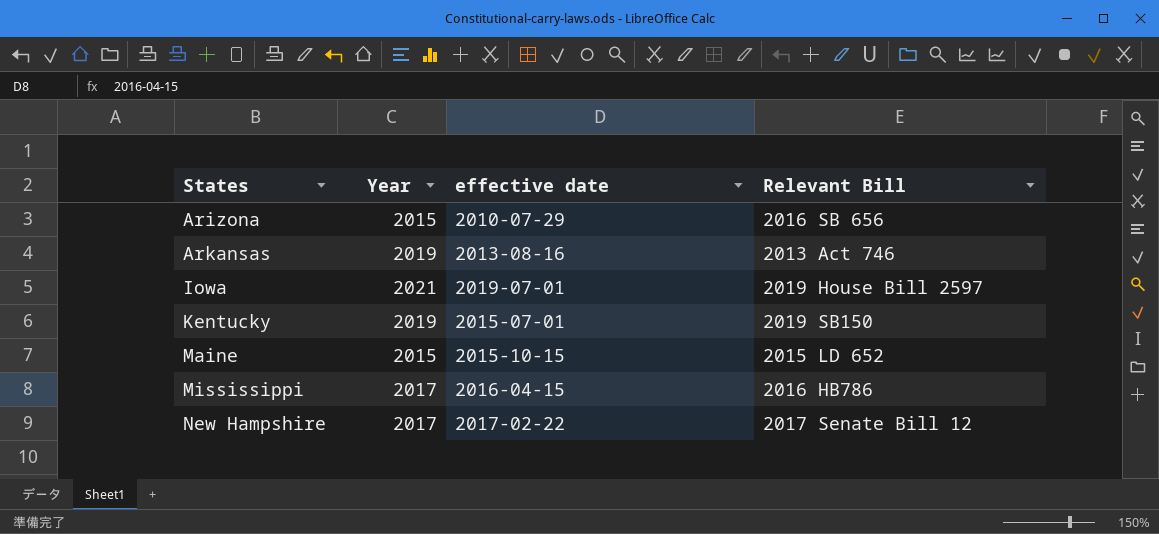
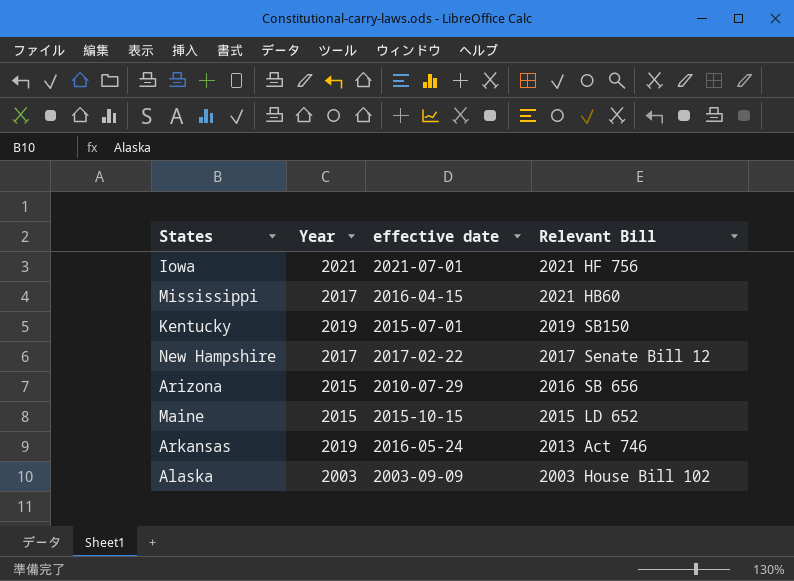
row order: States ascending -> Relevant Bill descending
Iowa | effective date: 2019-07-01 -> 2021-07-01
Iowa | Relevant Bill: 2019 House Bill 2597 -> 2021 HF 756
Mississippi | Relevant Bill: 2016 HB786 -> 2021 HB60
Arkansas | effective date: 2013-08-16 -> 2016-05-24
row Alaska: none -> 2003 | 2003-09-09 | 2003 House Bill 102

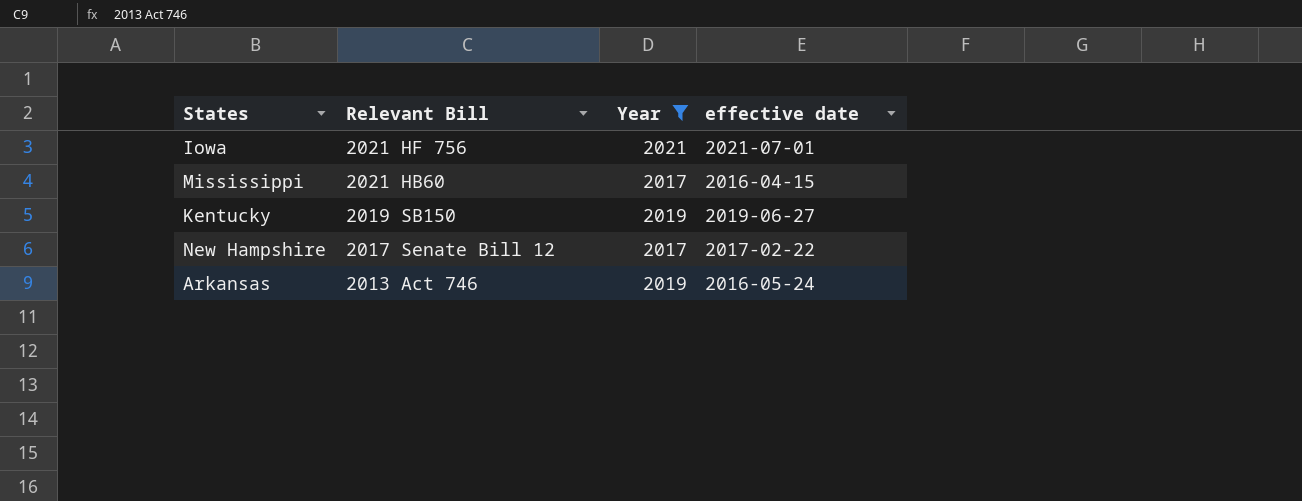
filter: none -> Year >= 2017
column Relevant Bill | position: 4 -> 2
Kentucky | effective date: 2015-07-01 -> 2019-06-27

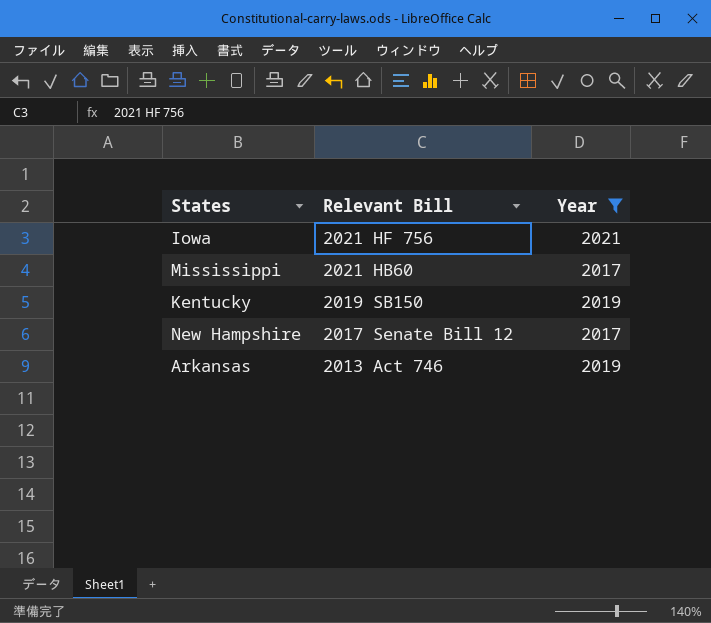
column effective date | position: 4 -> none

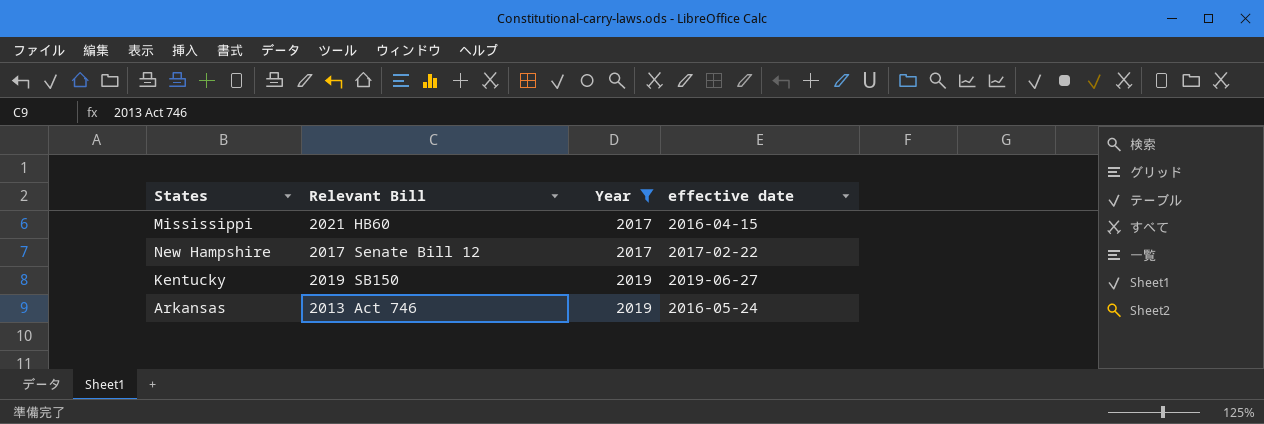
row order: Relevant Bill descending -> Year ascending
column effective date | position: none -> 4
row Iowa: 2021 HF 756 | 2021 -> none

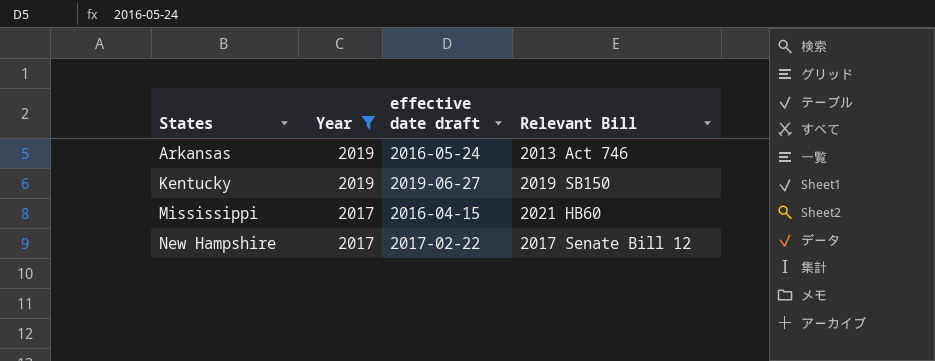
row order: Year ascending -> States ascending
column name: effective date -> effective date draft
column Relevant Bill | position: 2 -> 4

